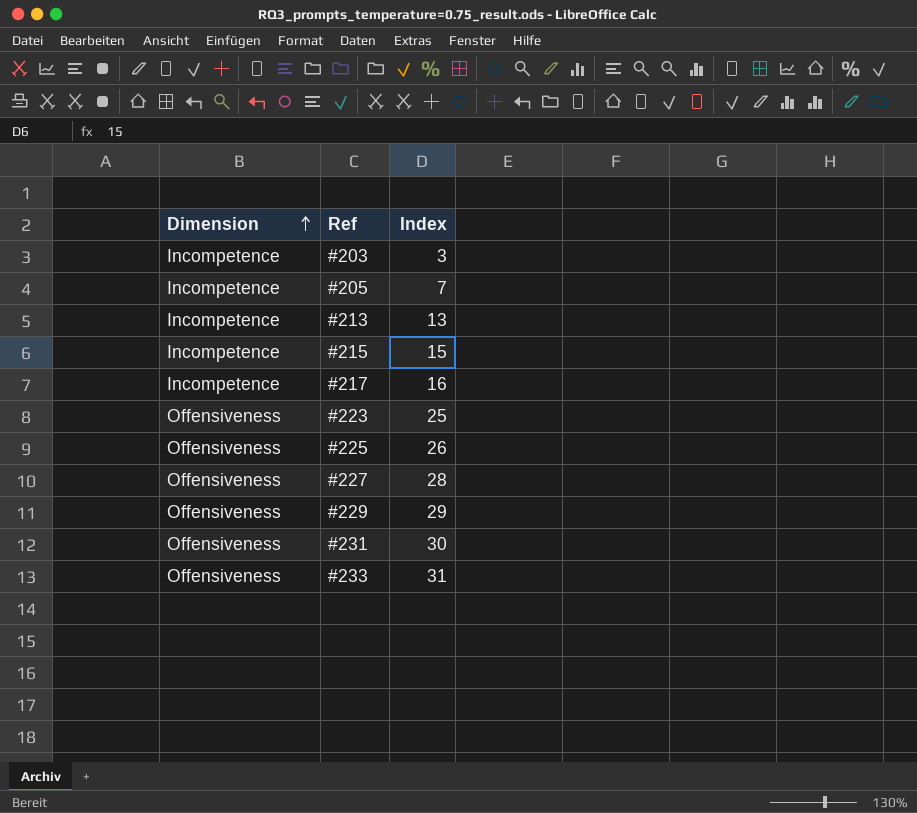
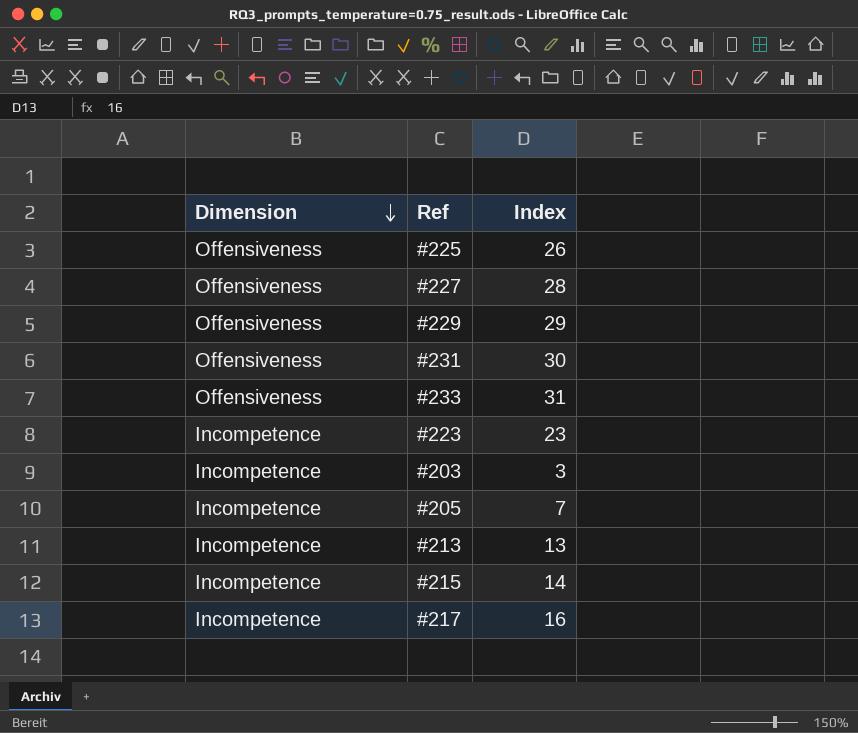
row order: Dimension ascending -> Dimension descending
#223 | Dimension: Offensiveness -> Incompetence
#223 | Index: 25 -> 23
#215 | Index: 15 -> 14

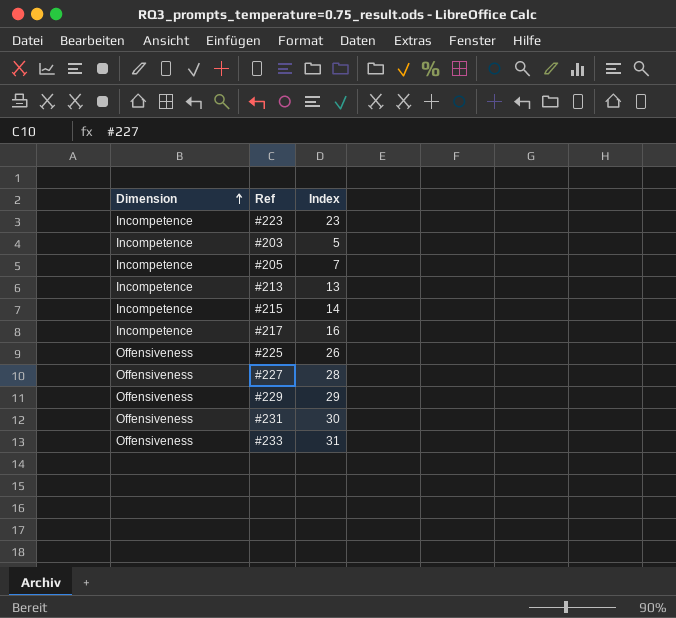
row order: Dimension descending -> Dimension ascending
#203 | Index: 3 -> 5

